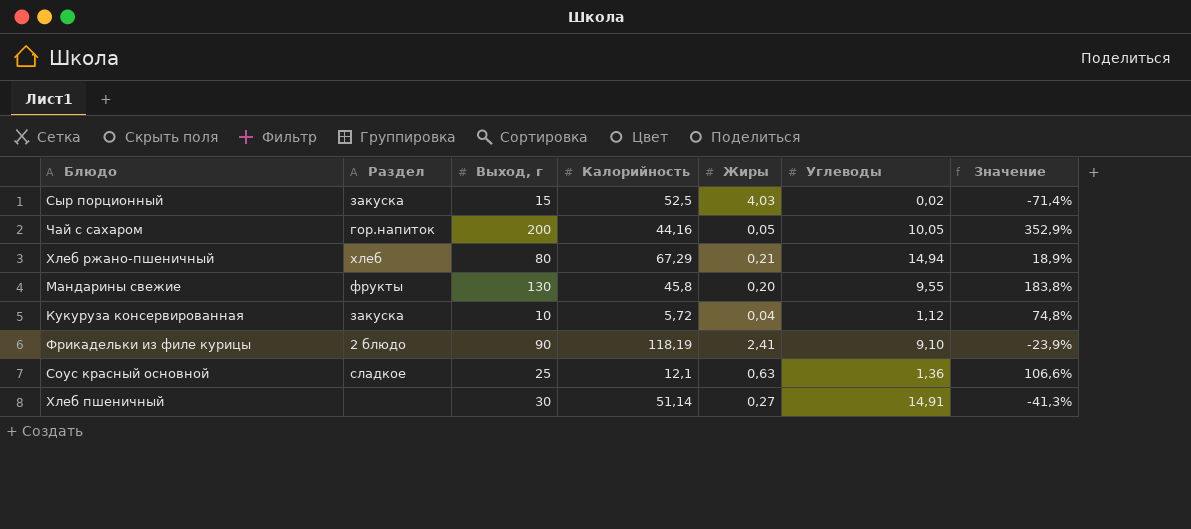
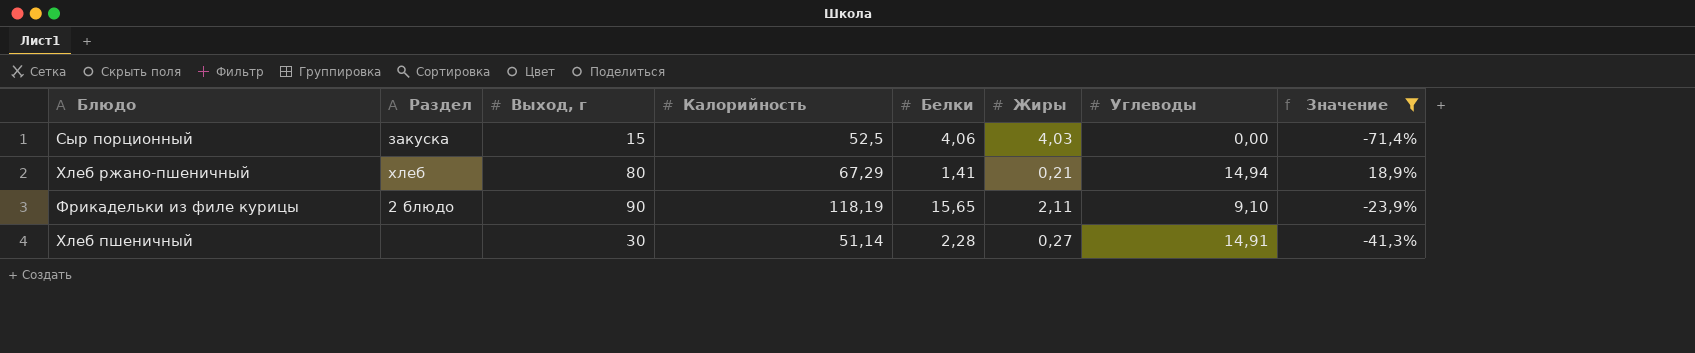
filter: none -> Значение <= 18,9%
column Белки | position: none -> 5
Сыр порционный | Углеводы: 0,02 -> 0,00
Фрикадельки из филе курицы | Жиры: 2,41 -> 2,11

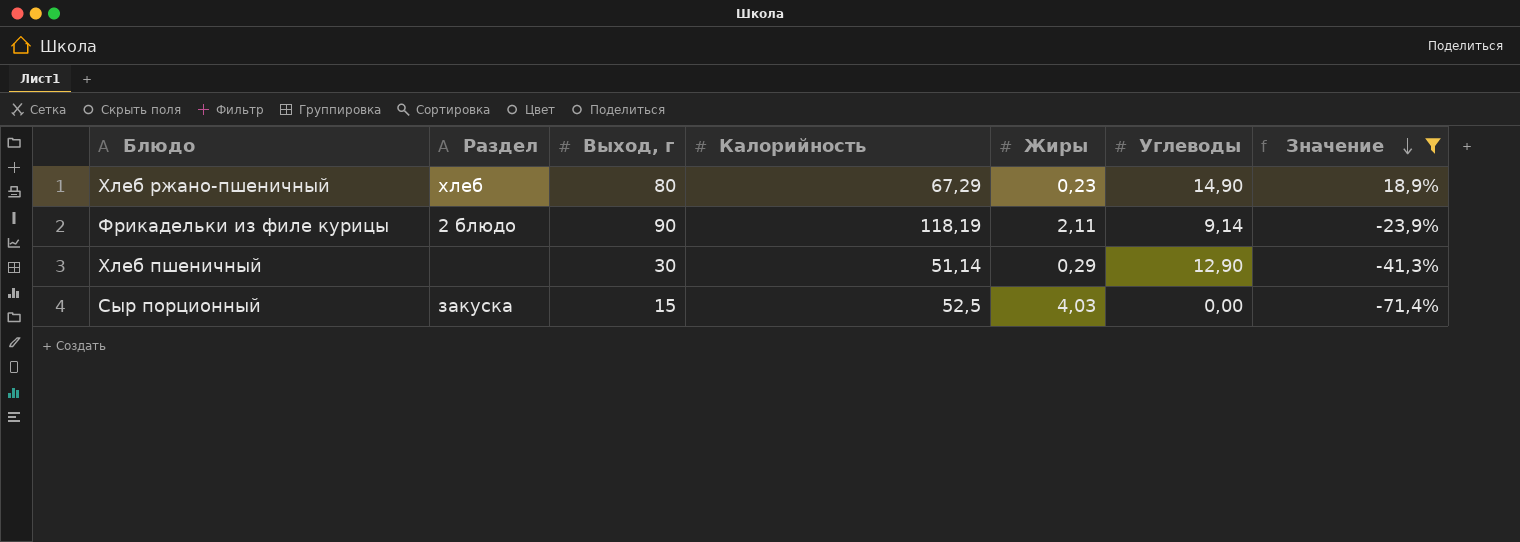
row order: none -> Значение descending
column Белки | position: 5 -> none
Хлеб ржано-пшеничный | Жиры: 0,21 -> 0,23
Хлеб ржано-пшеничный | Углеводы: 14,94 -> 14,90
Фрикадельки из филе курицы | Углеводы: 9,10 -> 9,14
Хлеб пшеничный | Жиры: 0,27 -> 0,29
Хлеб пшеничный | Углеводы: 14,91 -> 12,90

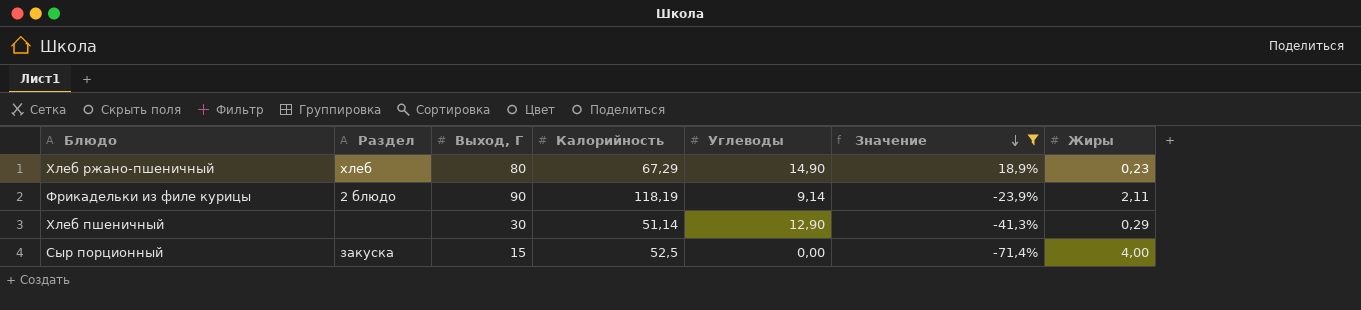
column name: Выход, г -> Выход, Г
column Жиры | position: 5 -> 7
Сыр порционный | Жиры: 4,03 -> 4,00

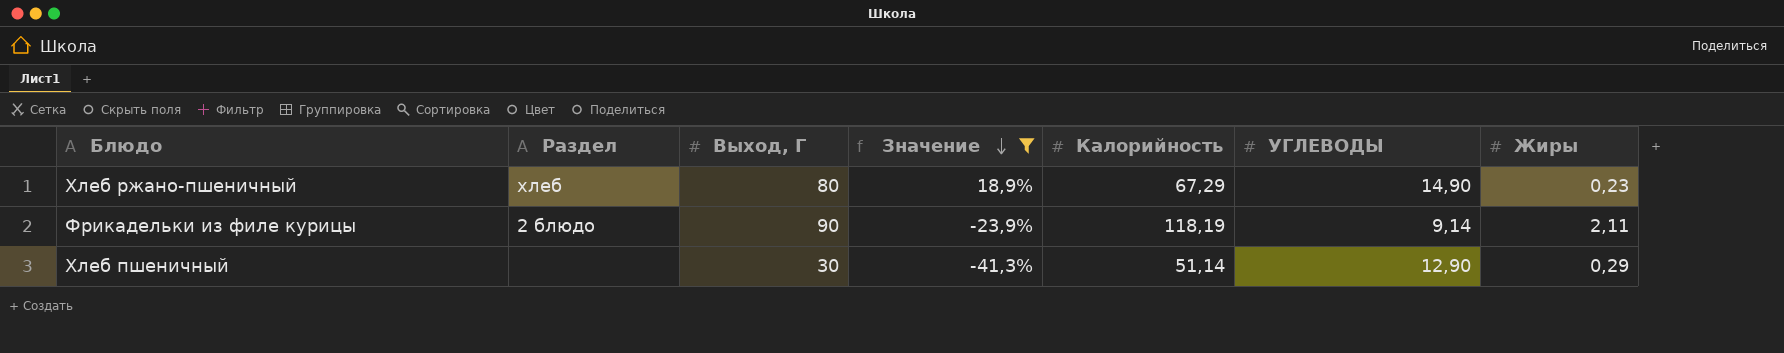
column Значение | position: 6 -> 4
column name: Углеводы -> УГЛЕВОДЫ
row Сыр порционный: закуска | 15 | 52,5 | 0,00 | -71,4% | 4,00 -> none

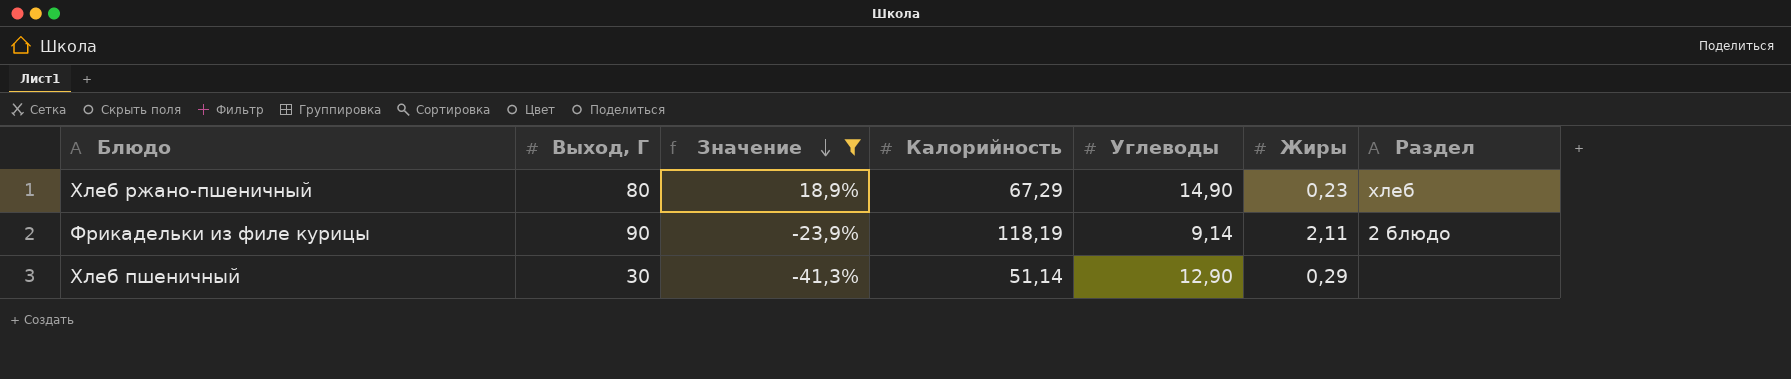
column name: УГЛЕВОДЫ -> Углеводы
column Раздел | position: 2 -> 7

